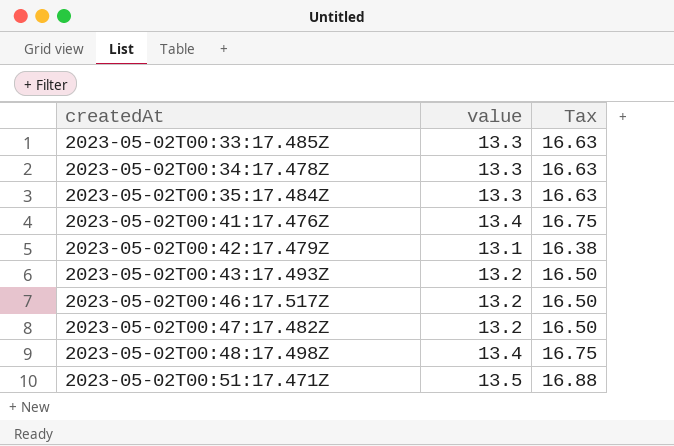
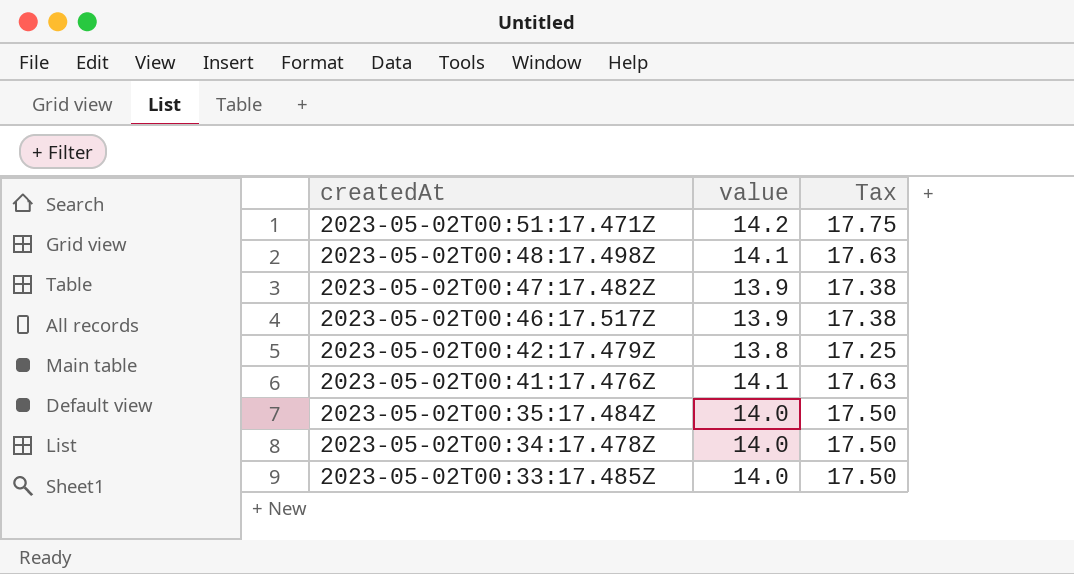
row order: createdAt ascending -> createdAt descending
row 2023-05-02T00:43:17.493Z: 13.2 | 16.50 -> none
2023-05-02T00:51:17.471Z | value: 13.5 -> 14.2
2023-05-02T00:51:17.471Z | Tax: 16.88 -> 17.75
2023-05-02T00:48:17.498Z | value: 13.4 -> 14.1
2023-05-02T00:48:17.498Z | Tax: 16.75 -> 17.63
2023-05-02T00:47:17.482Z | value: 13.2 -> 13.9
2023-05-02T00:47:17.482Z | Tax: 16.50 -> 17.38
2023-05-02T00:46:17.517Z | value: 13.2 -> 13.9
2023-05-02T00:46:17.517Z | Tax: 16.50 -> 17.38
2023-05-02T00:42:17.479Z | value: 13.1 -> 13.8
2023-05-02T00:42:17.479Z | Tax: 16.38 -> 17.25
2023-05-02T00:41:17.476Z | value: 13.4 -> 14.1
2023-05-02T00:41:17.476Z | Tax: 16.75 -> 17.63
2023-05-02T00:35:17.484Z | value: 13.3 -> 14.0
2023-05-02T00:35:17.484Z | Tax: 16.63 -> 17.50
2023-05-02T00:34:17.478Z | value: 13.3 -> 14.0
2023-05-02T00:34:17.478Z | Tax: 16.63 -> 17.50
2023-05-02T00:33:17.485Z | value: 13.3 -> 14.0
2023-05-02T00:33:17.485Z | Tax: 16.63 -> 17.50

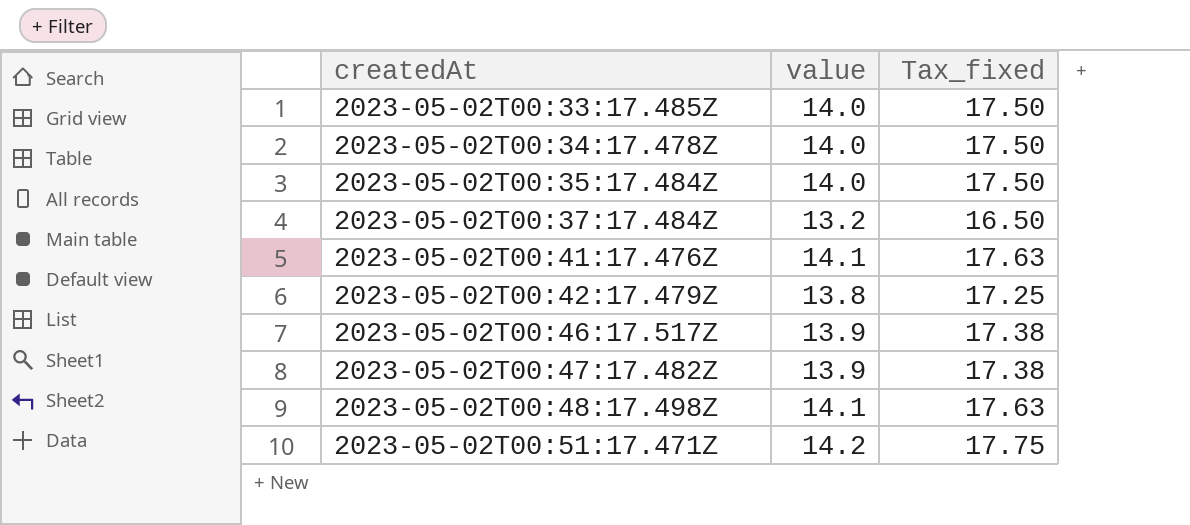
row order: createdAt descending -> createdAt ascending
column name: Tax -> Tax_fixed
row 2023-05-02T00:37:17.484Z: none -> 13.2 | 16.50

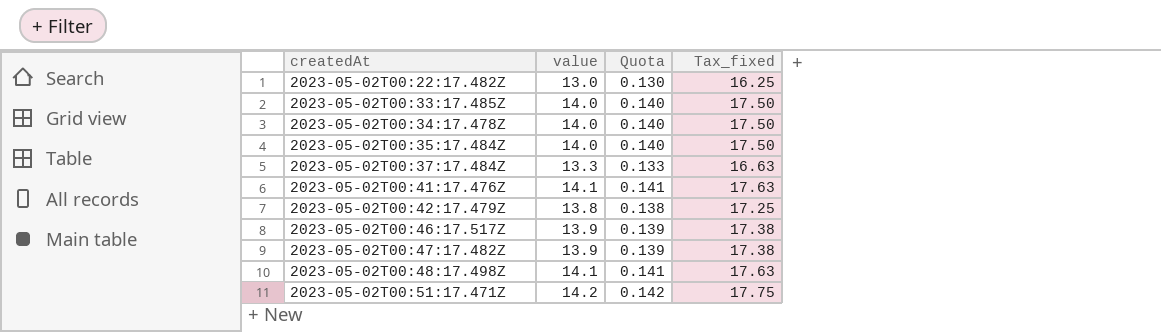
column Quota | formula: none -> [value] * 0.01
row 2023-05-02T00:22:17.482Z: none -> 13.0 | 0.130 | 16.25
2023-05-02T00:37:17.484Z | value: 13.2 -> 13.3
2023-05-02T00:37:17.484Z | Tax_fixed: 16.50 -> 16.63

